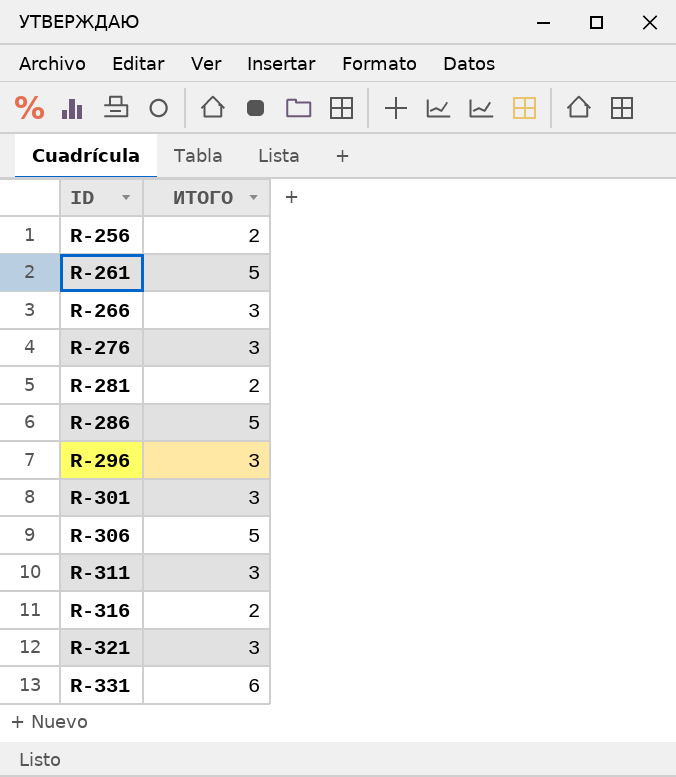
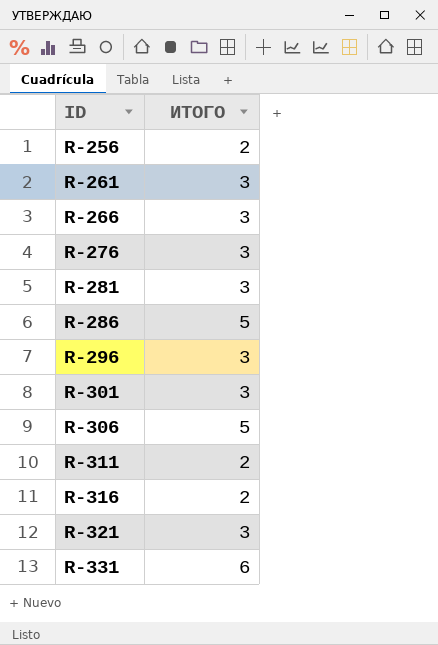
R-261 | ИТОГО: 5 -> 3
R-281 | ИТОГО: 2 -> 3
R-311 | ИТОГО: 3 -> 2

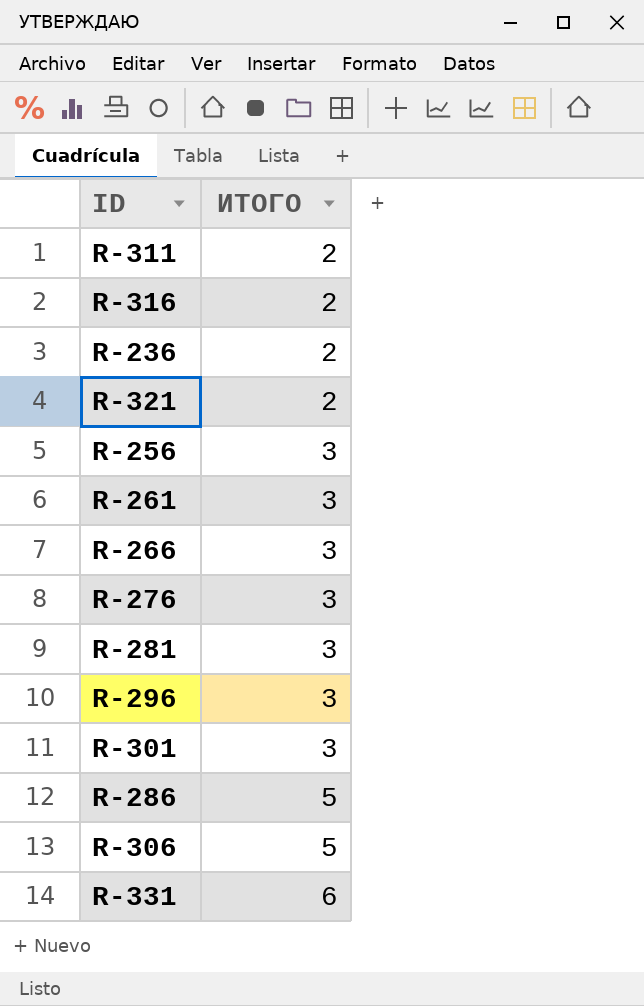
row order: ID ascending -> ИТОГО ascending
row R-236: none -> 2
R-321 | ИТОГО: 3 -> 2
R-256 | ИТОГО: 2 -> 3

